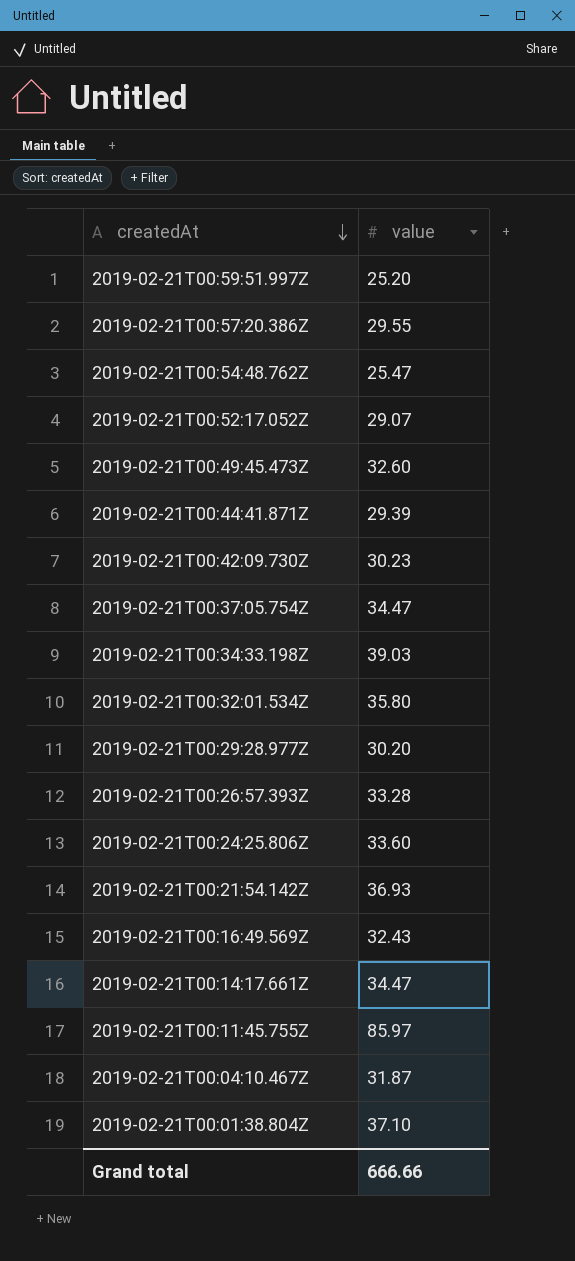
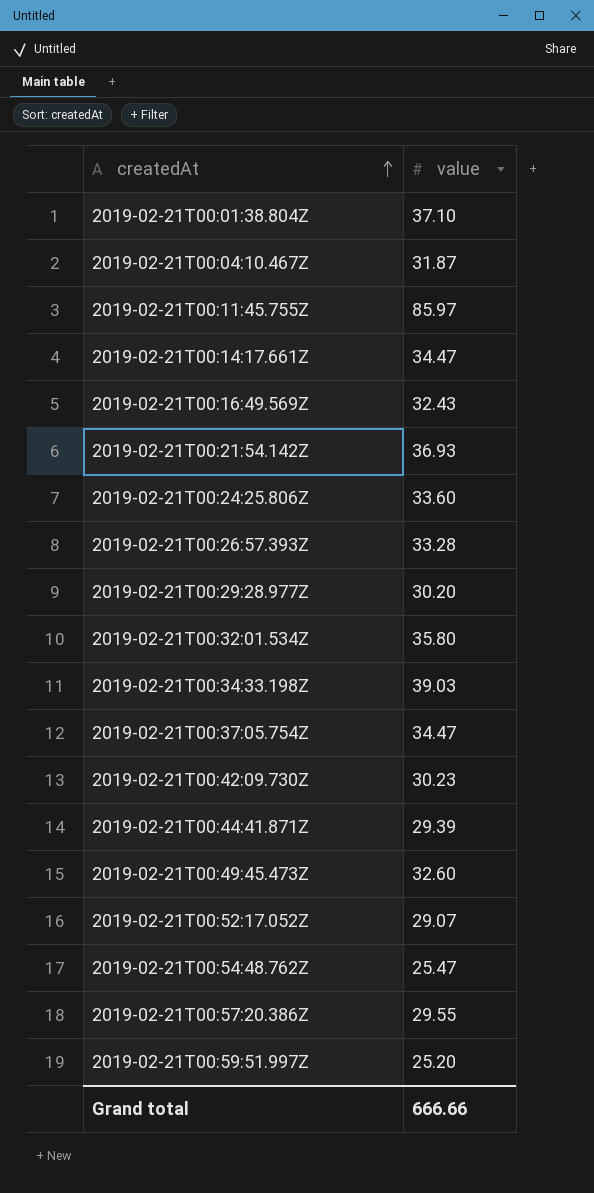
row order: createdAt descending -> createdAt ascending

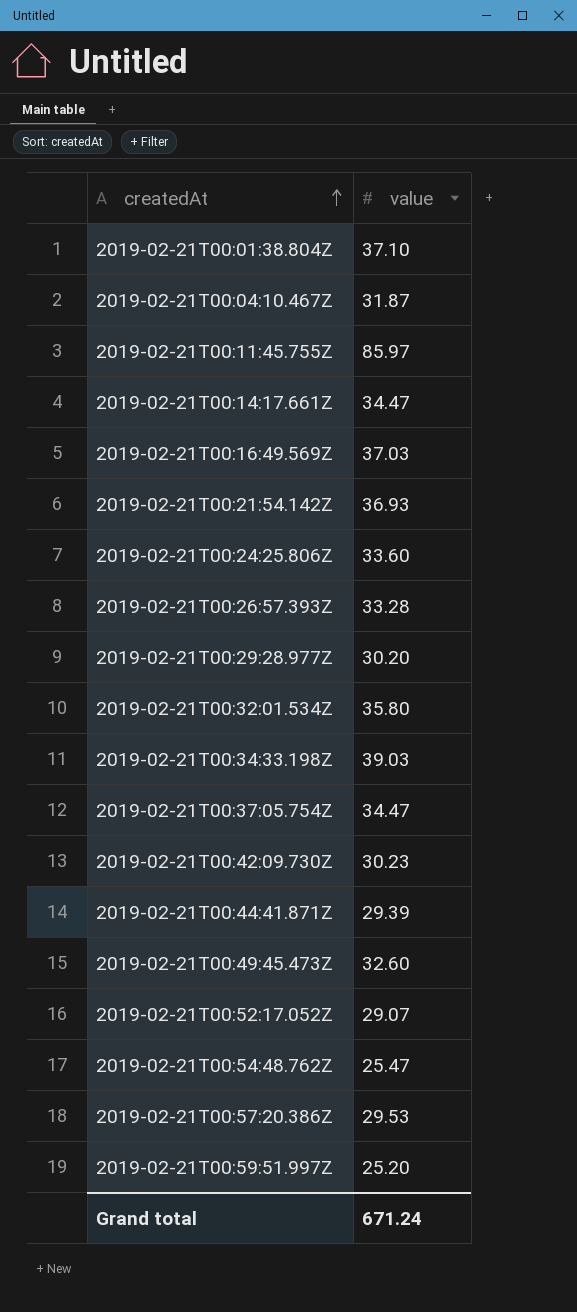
2019-02-21T00:16:49.569Z | value: 32.43 -> 37.03
2019-02-21T00:57:20.386Z | value: 29.55 -> 29.53
Grand total | value: 666.66 -> 671.24

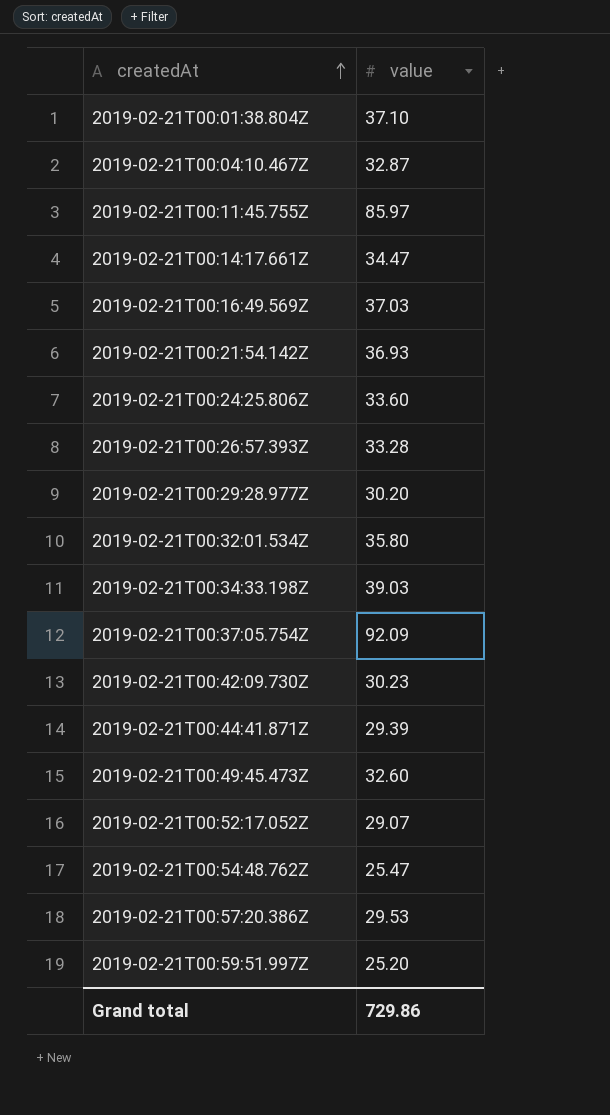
2019-02-21T00:04:10.467Z | value: 31.87 -> 32.87
2019-02-21T00:37:05.754Z | value: 34.47 -> 92.09
Grand total | value: 671.24 -> 729.86

